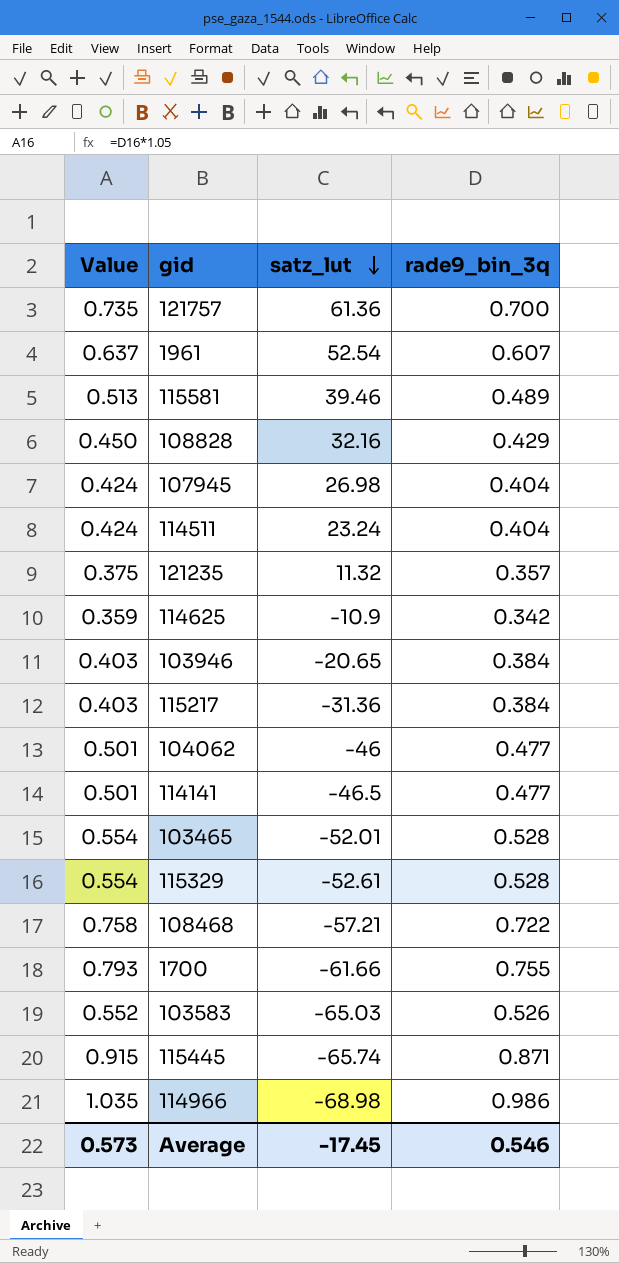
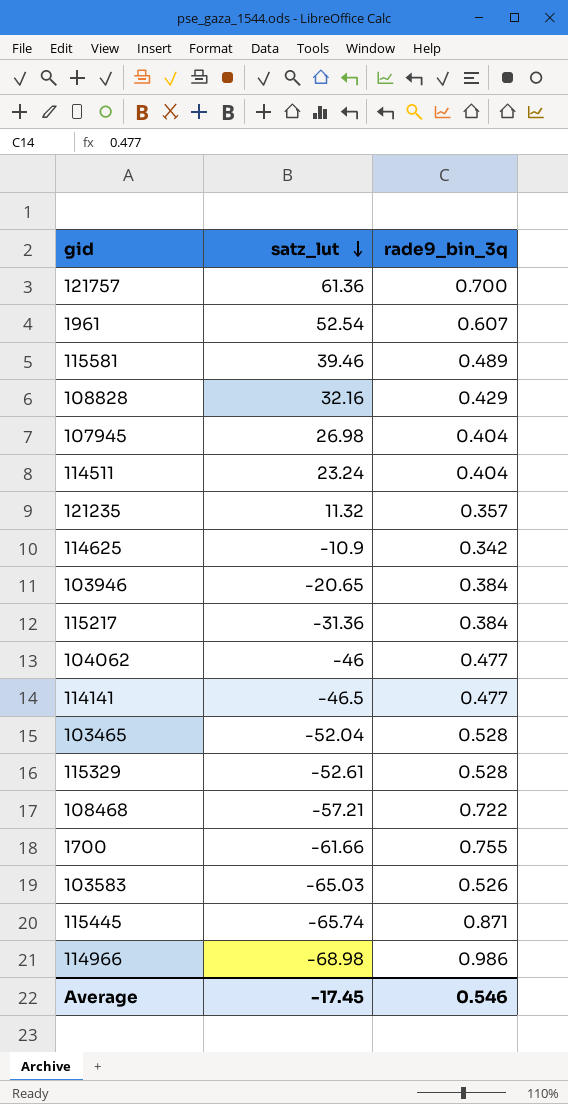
column Value | formula: [rade9_bin_3q] * 1.05 -> none
103465 | satz_lut: -52.01 -> -52.04

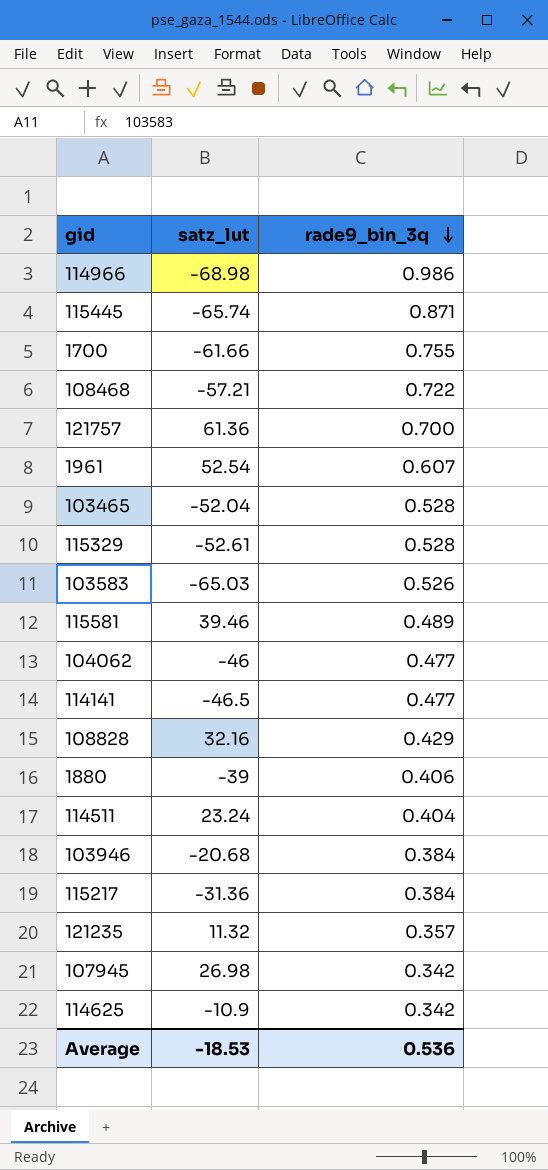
row order: satz_lut descending -> rade9_bin_3q descending
row 1880: none -> -39 | 0.406
103946 | satz_lut: -20.65 -> -20.68
107945 | rade9_bin_3q: 0.404 -> 0.342
Average | satz_lut: -17.45 -> -18.53
Average | rade9_bin_3q: 0.546 -> 0.536

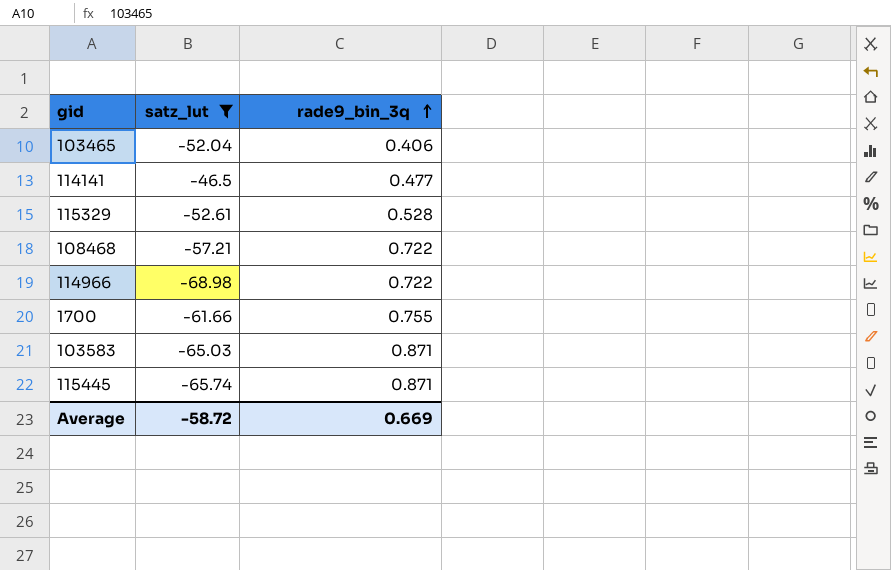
filter: none -> satz_lut <= -46.5
row order: rade9_bin_3q descending -> rade9_bin_3q ascending
103465 | rade9_bin_3q: 0.528 -> 0.406
114966 | rade9_bin_3q: 0.986 -> 0.722
103583 | rade9_bin_3q: 0.526 -> 0.871
Average | satz_lut: -18.53 -> -58.72
Average | rade9_bin_3q: 0.536 -> 0.669

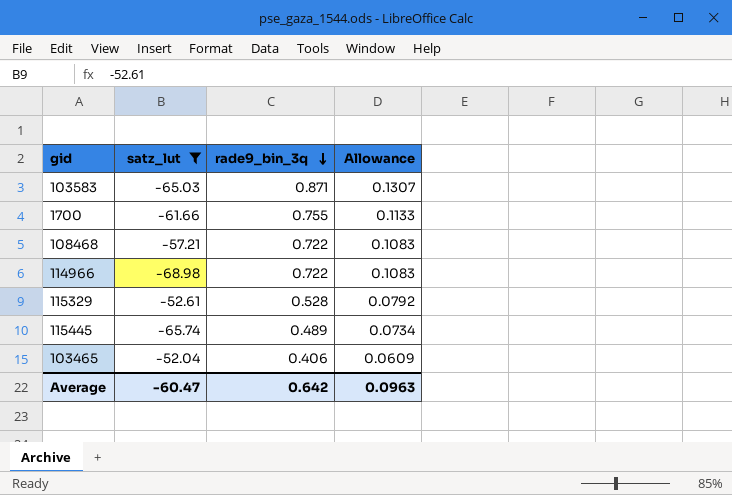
row order: rade9_bin_3q ascending -> rade9_bin_3q descending
column Allowance | formula: none -> [rade9_bin_3q] * 0.15
row 114141: -46.5 | 0.477 -> none
115445 | rade9_bin_3q: 0.871 -> 0.489
Average | satz_lut: -58.72 -> -60.47
Average | rade9_bin_3q: 0.669 -> 0.642

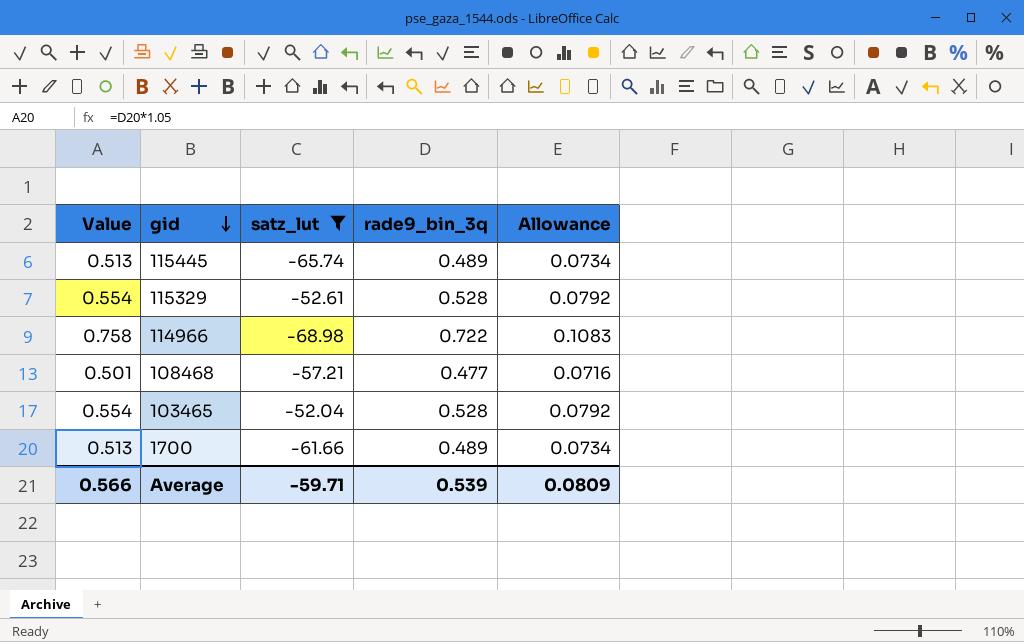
row order: rade9_bin_3q descending -> gid descending
column Value | formula: none -> [rade9_bin_3q] * 1.05
row 103583: -65.03 | 0.871 | 0.1307 -> none
108468 | rade9_bin_3q: 0.722 -> 0.477
108468 | Allowance: 0.1083 -> 0.0716
103465 | rade9_bin_3q: 0.406 -> 0.528
103465 | Allowance: 0.0609 -> 0.0792
1700 | rade9_bin_3q: 0.755 -> 0.489
1700 | Allowance: 0.1133 -> 0.0734
Average | satz_lut: -60.47 -> -59.71
Average | rade9_bin_3q: 0.642 -> 0.539
Average | Allowance: 0.0963 -> 0.0809

